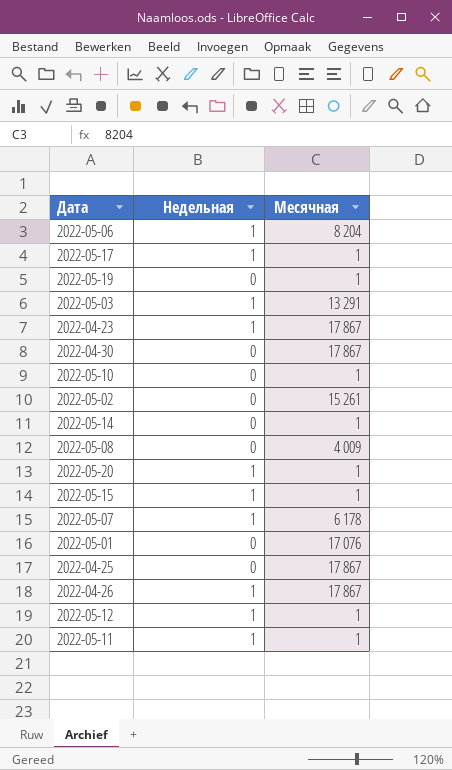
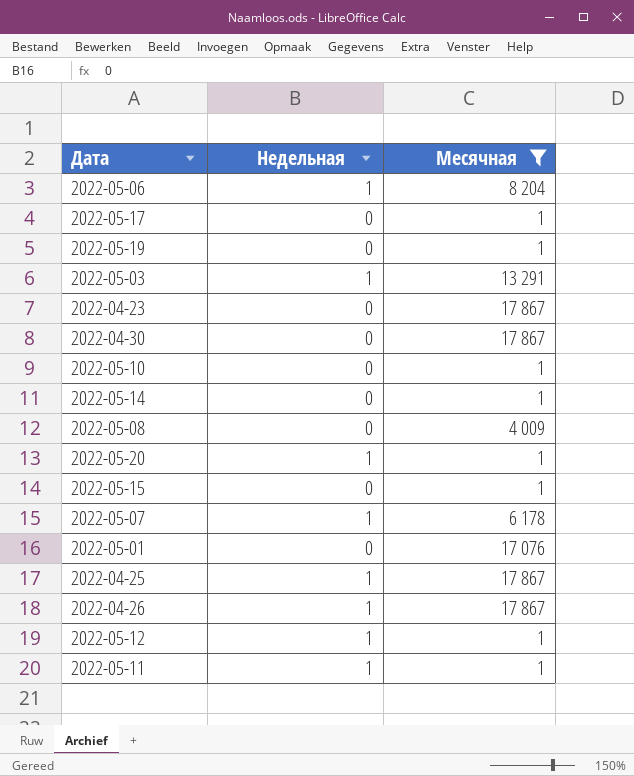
filter: none -> Месячная != 15 261
2022-05-17 | Недельная: 1 -> 0
2022-04-23 | Недельная: 1 -> 0
2022-05-15 | Недельная: 1 -> 0
2022-04-25 | Недельная: 0 -> 1

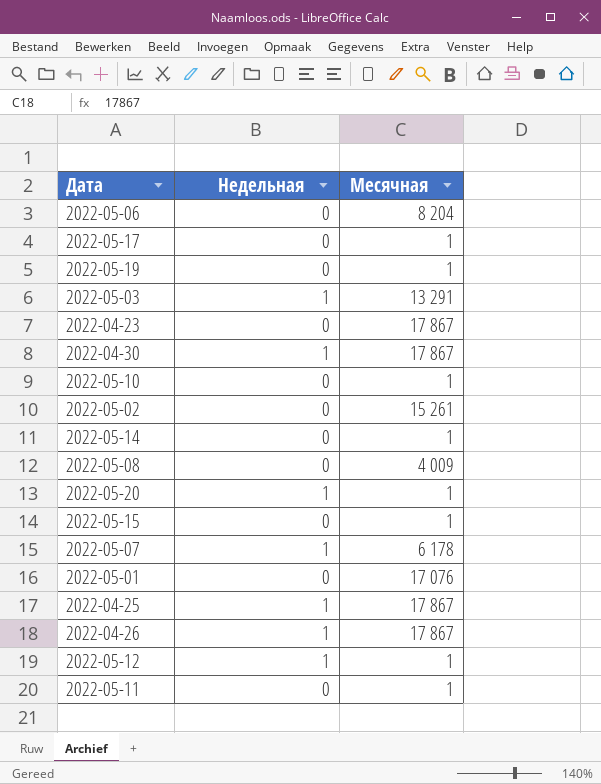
filter: Месячная != 15 261 -> none
2022-05-06 | Недельная: 1 -> 0
2022-04-30 | Недельная: 0 -> 1
2022-05-11 | Недельная: 1 -> 0

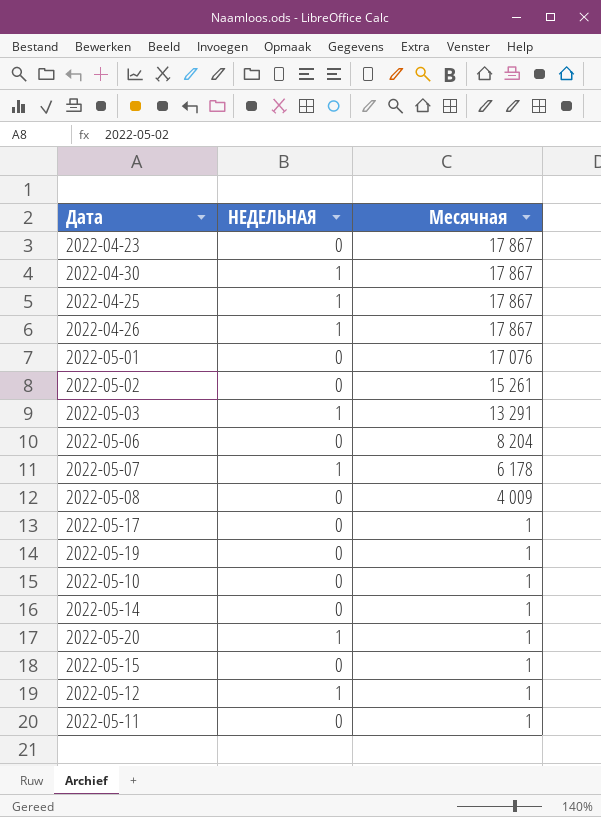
row order: none -> Месячная descending
column name: Недельная -> НЕДЕЛЬНАЯ

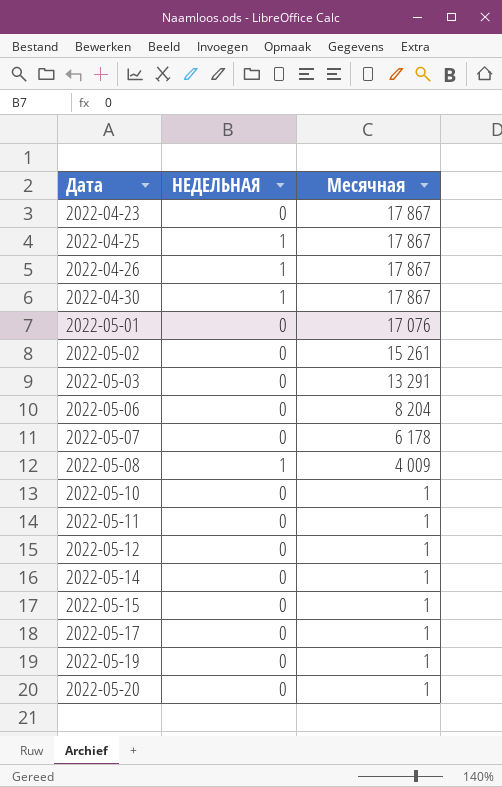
row order: Месячная descending -> Дата ascending
2022-05-03 | НЕДЕЛЬНАЯ: 1 -> 0
2022-05-07 | НЕДЕЛЬНАЯ: 1 -> 0
2022-05-08 | НЕДЕЛЬНАЯ: 0 -> 1
2022-05-12 | НЕДЕЛЬНАЯ: 1 -> 0
2022-05-20 | НЕДЕЛЬНАЯ: 1 -> 0

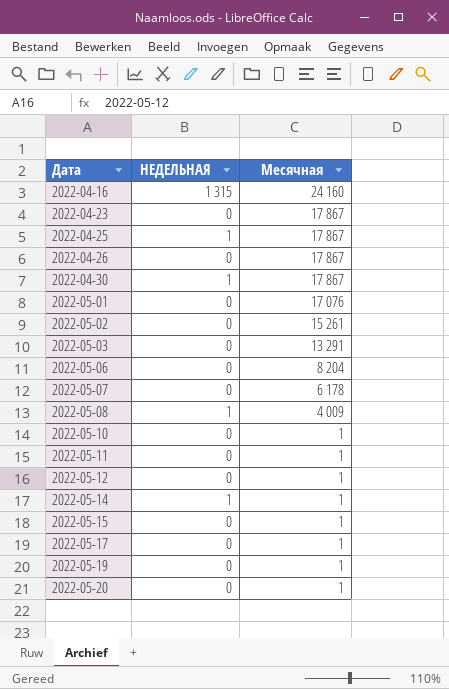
row 2022-04-16: none -> 1 315 | 24 160
2022-04-26 | НЕДЕЛЬНАЯ: 1 -> 0
2022-05-14 | НЕДЕЛЬНАЯ: 0 -> 1

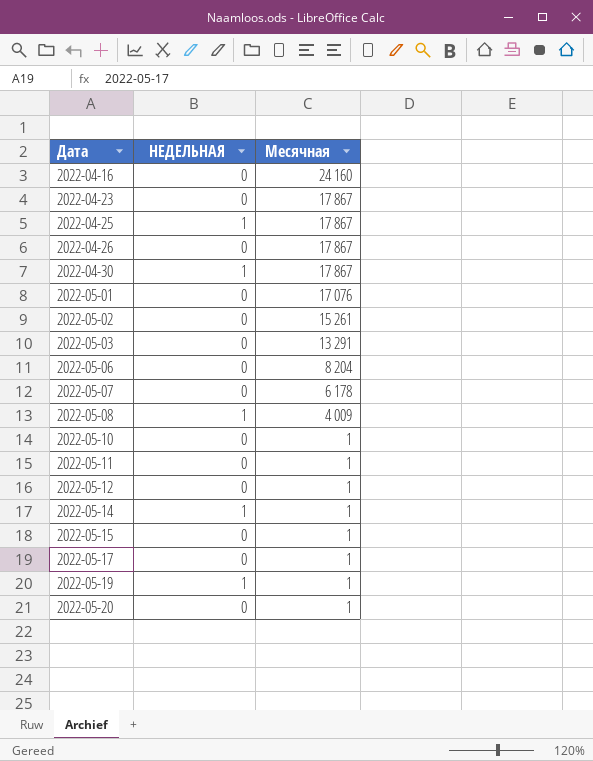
2022-04-16 | НЕДЕЛЬНАЯ: 1 315 -> 0
2022-05-19 | НЕДЕЛЬНАЯ: 0 -> 1

